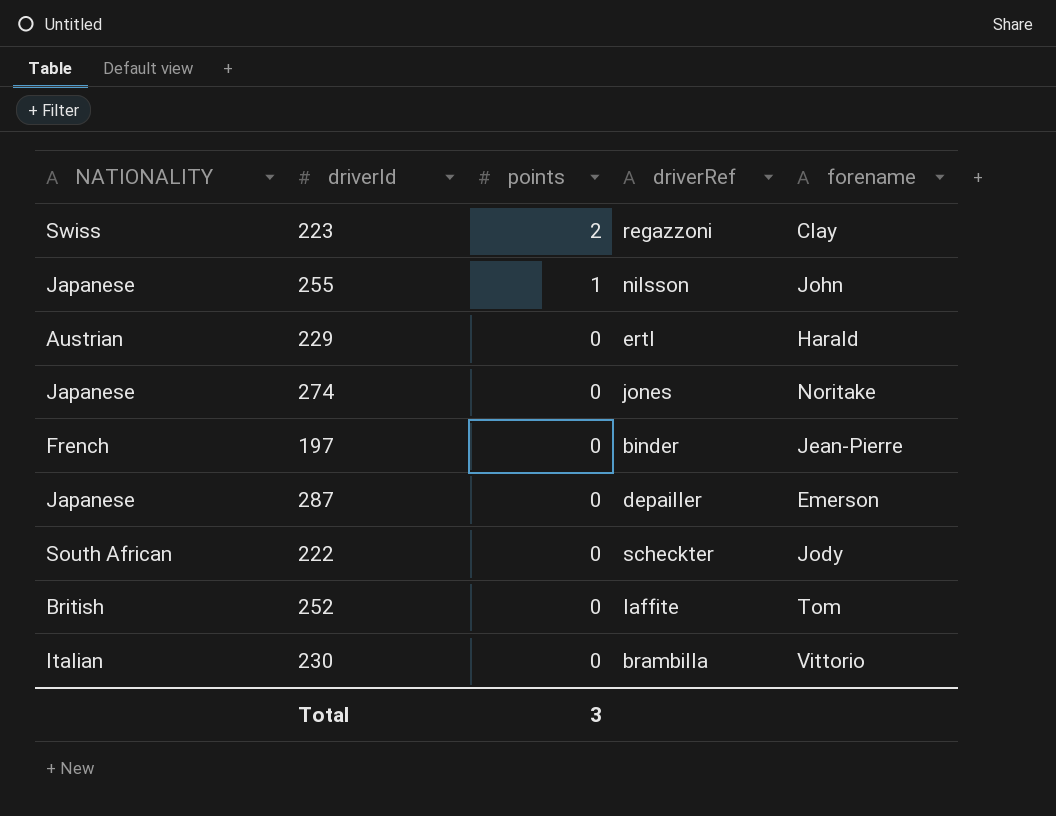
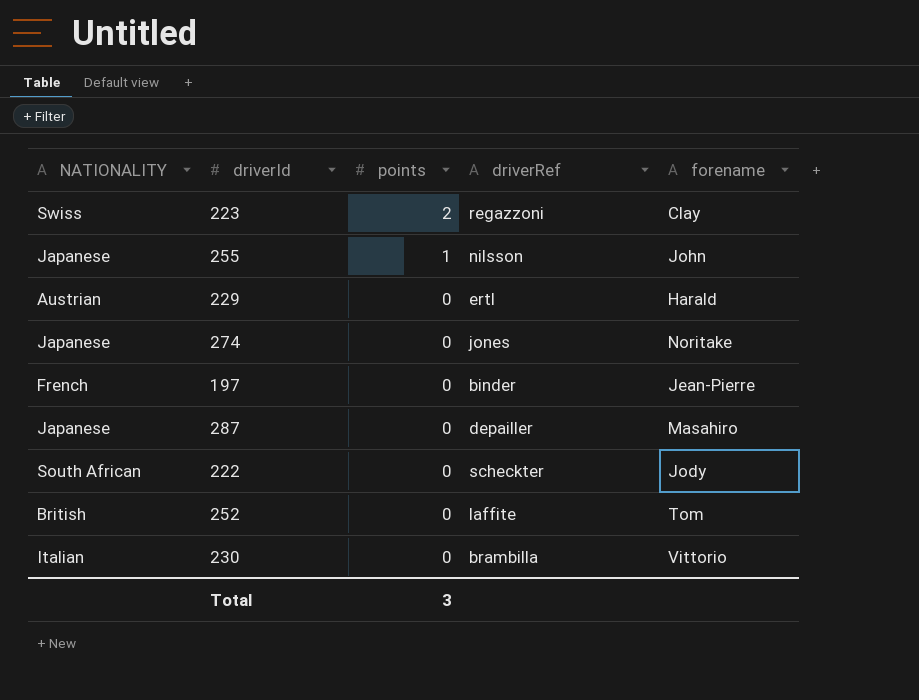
287 | forename: Emerson -> Masahiro

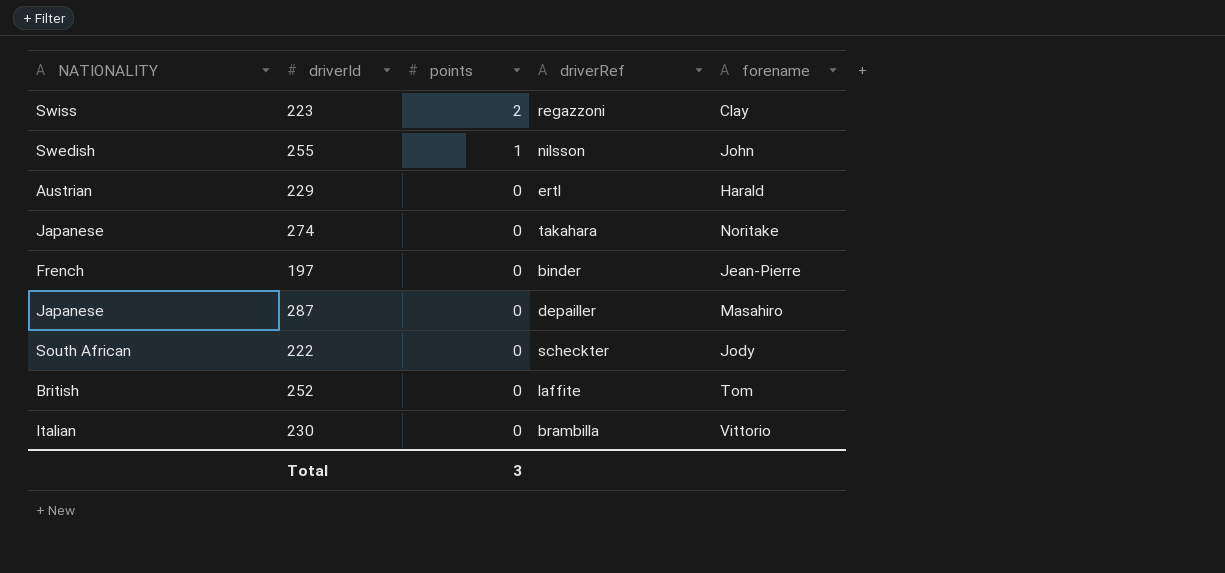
255 | NATIONALITY: Japanese -> Swedish
274 | driverRef: jones -> takahara

